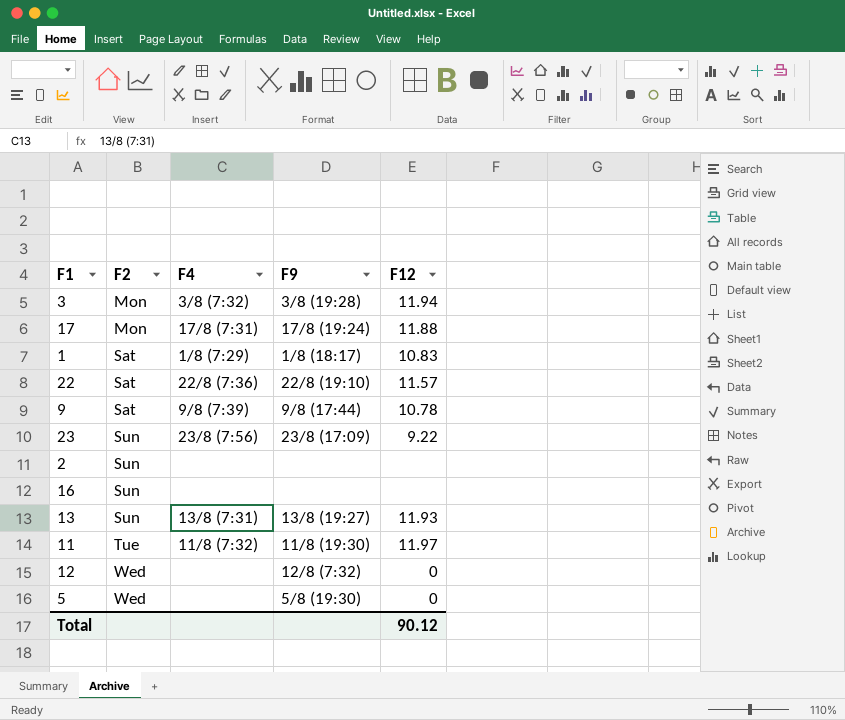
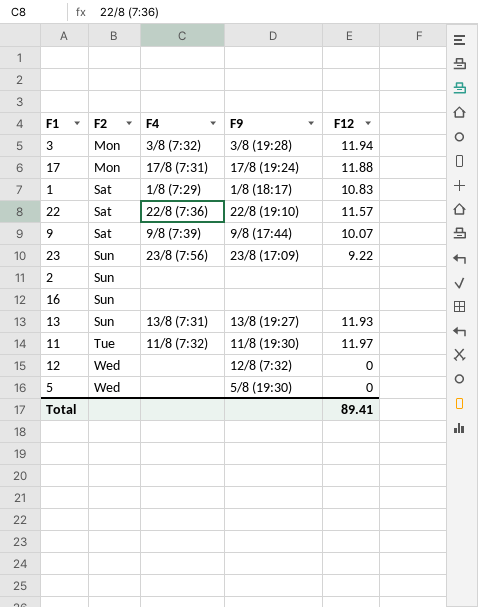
9 | F12: 10.78 -> 10.07
Total | F12: 90.12 -> 89.41

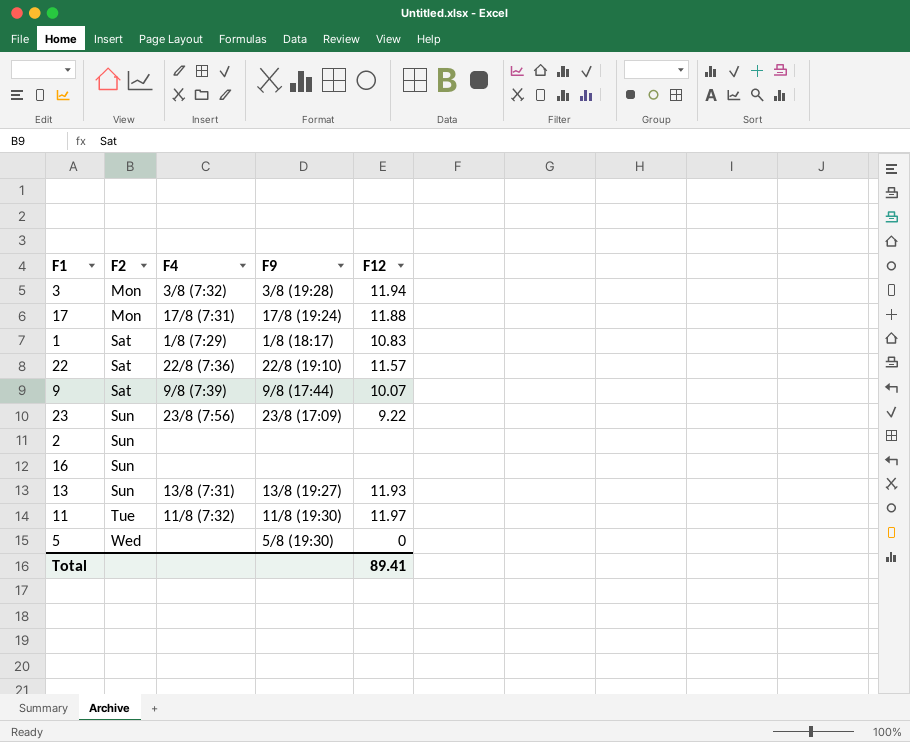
row 12: Wed | none | 12/8 (7:32) | 0 -> none

